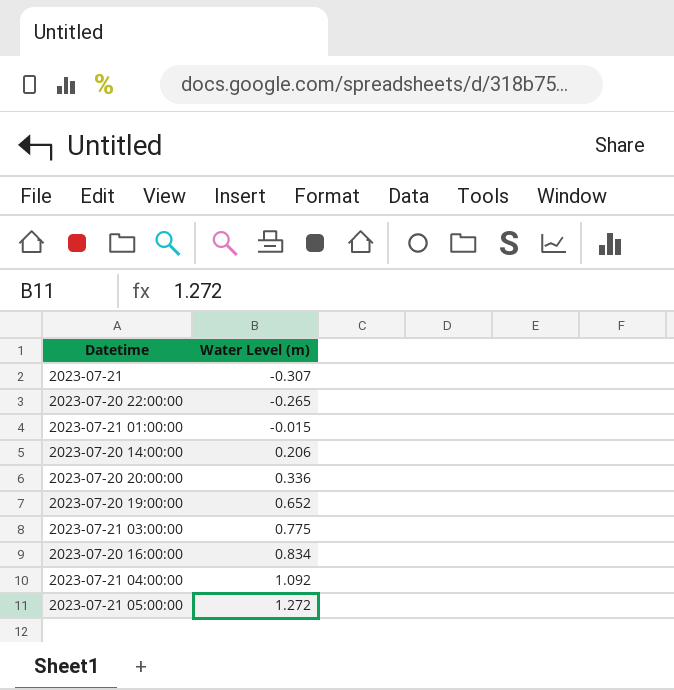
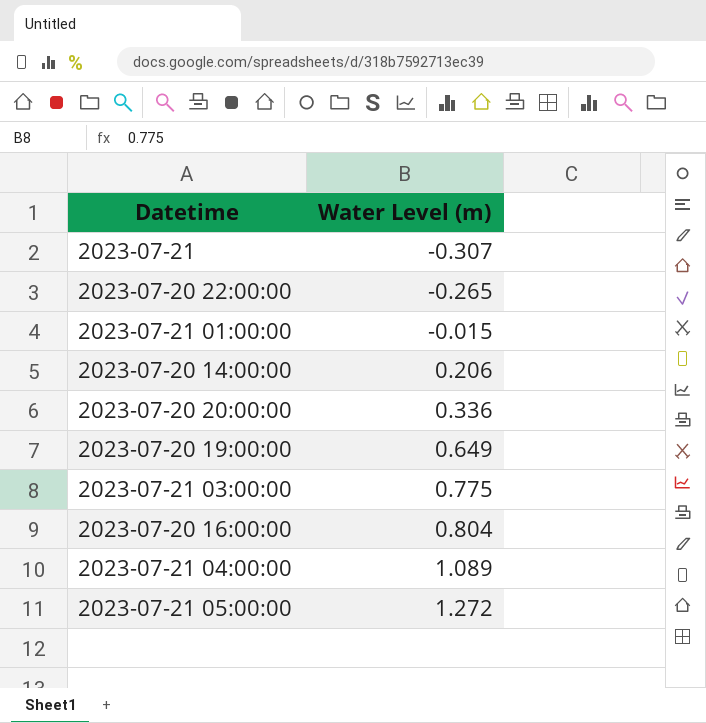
2023-07-20 19:00:00 | Water Level (m): 0.652 -> 0.649
2023-07-20 16:00:00 | Water Level (m): 0.834 -> 0.804
2023-07-21 04:00:00 | Water Level (m): 1.092 -> 1.089

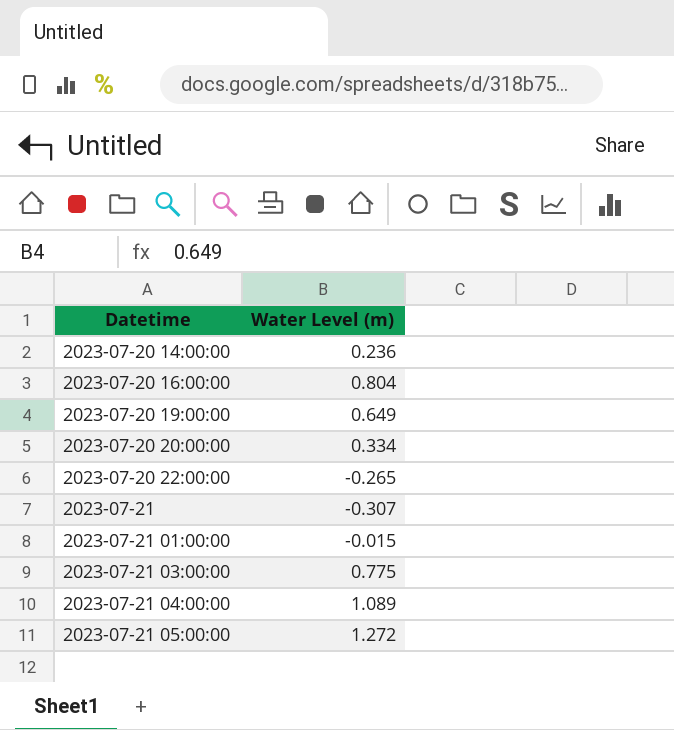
row order: Water Level (m) ascending -> Datetime ascending
2023-07-20 14:00:00 | Water Level (m): 0.206 -> 0.236
2023-07-20 20:00:00 | Water Level (m): 0.336 -> 0.334

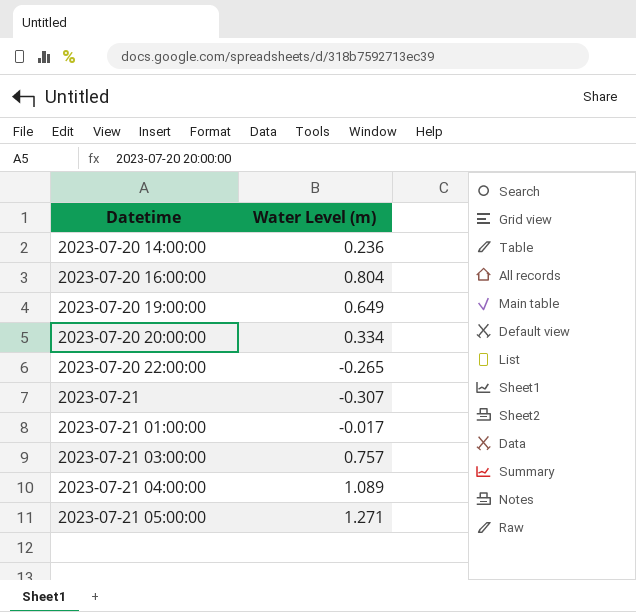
2023-07-21 01:00:00 | Water Level (m): -0.015 -> -0.017
2023-07-21 03:00:00 | Water Level (m): 0.775 -> 0.757
2023-07-21 05:00:00 | Water Level (m): 1.272 -> 1.271

